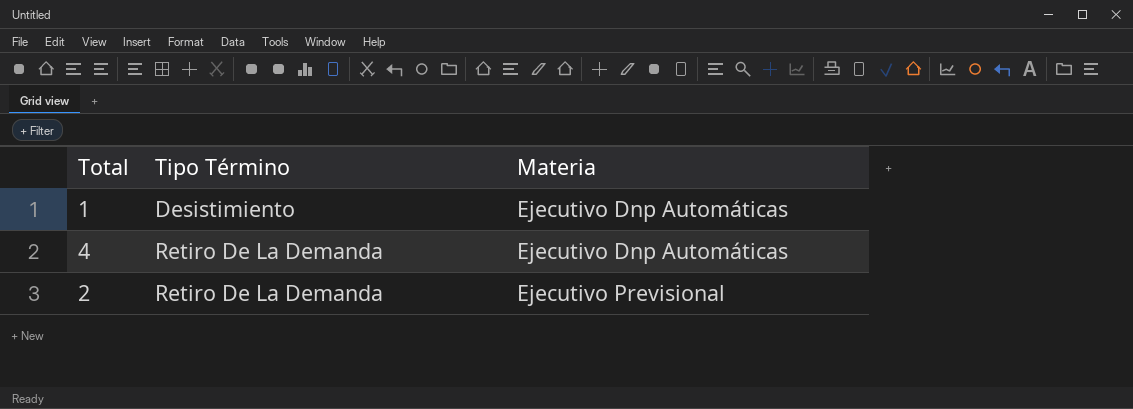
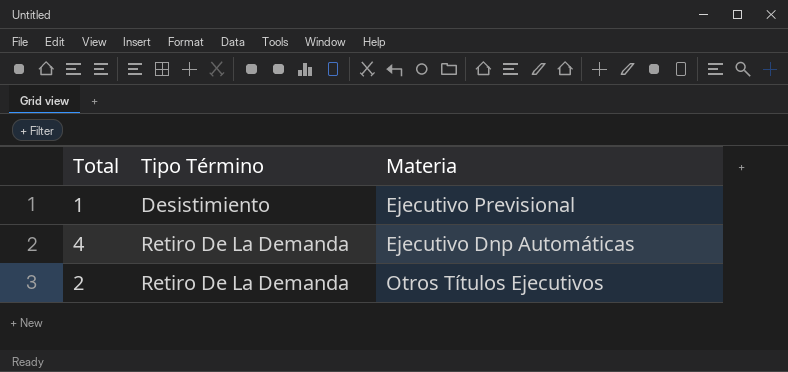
1 | Materia: Ejecutivo Dnp Automáticas -> Ejecutivo Previsional
2 | Materia: Ejecutivo Previsional -> Otros Títulos Ejecutivos

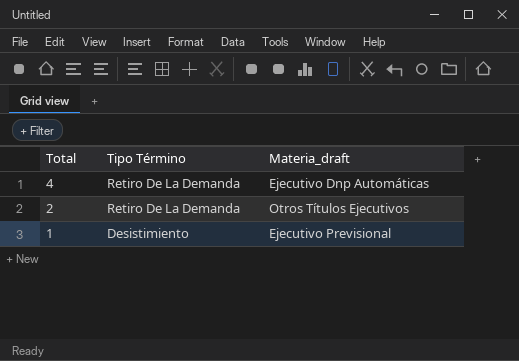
row order: Tipo Término ascending -> Total descending
column name: Materia -> Materia_draft

